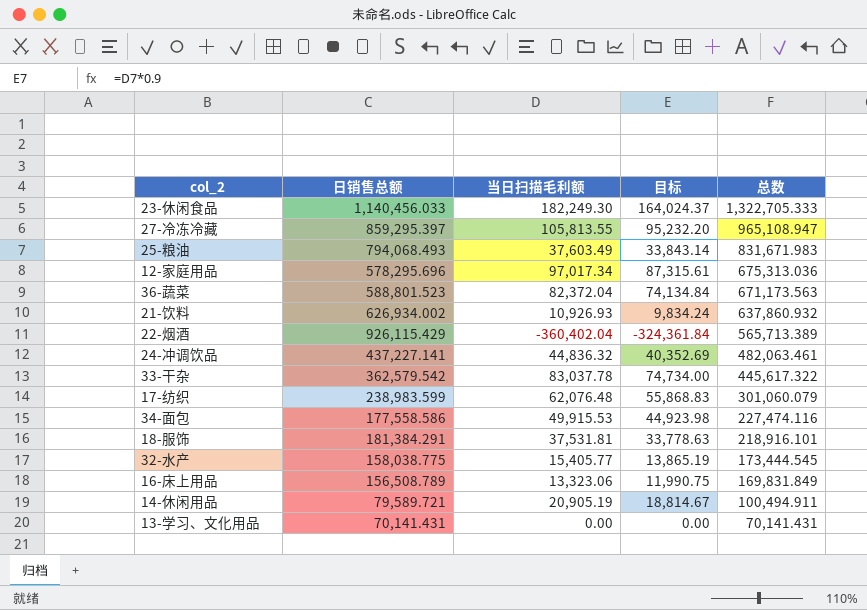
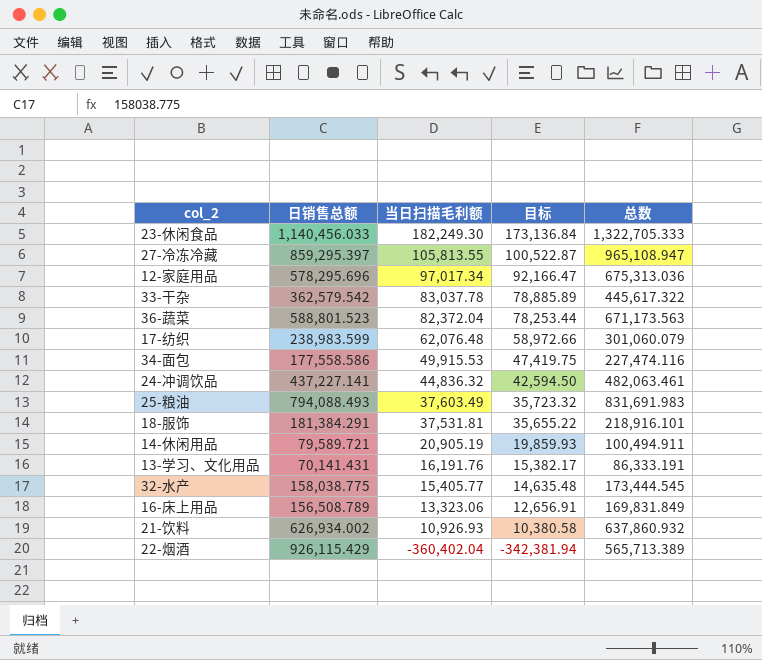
row order: 总数 descending -> 当日扫描毛利额 descending
column 目标 | formula: [当日扫描毛利额] * 0.9 -> [当日扫描毛利额] * 0.95
25-粮油 | 日销售总额: 794,068.493 -> 794,088.493
25-粮油 | 总数: 831,671.983 -> 831,691.983
13-学习、文化用品 | 当日扫描毛利额: 0.00 -> 16,191.76
13-学习、文化用品 | 总数: 70,141.431 -> 86,333.191

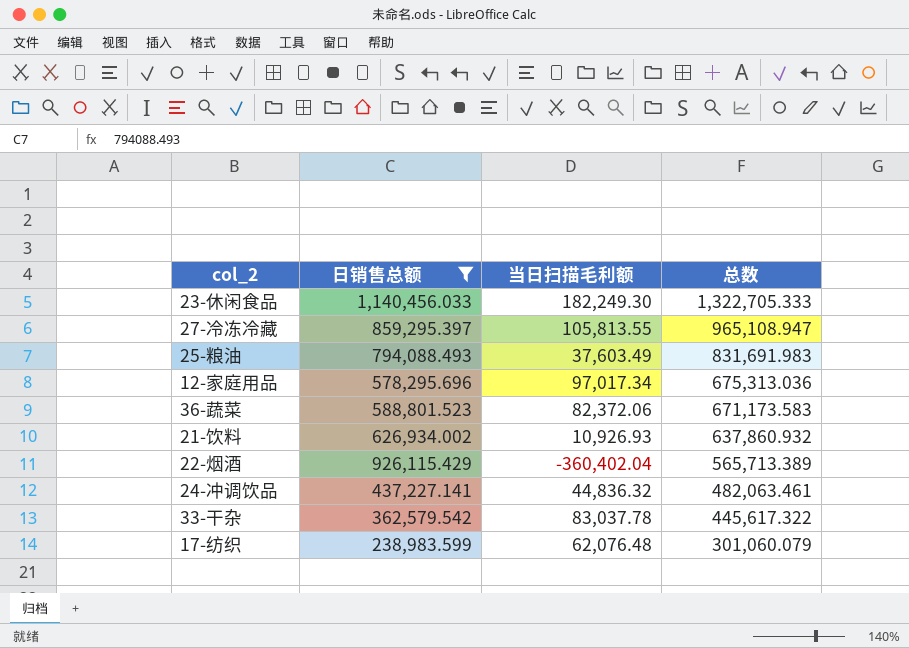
filter: none -> 日销售总额 >= 238,983.599
row order: 当日扫描毛利额 descending -> 总数 descending
column 目标 | formula: [当日扫描毛利额] * 0.95 -> none
36-蔬菜 | 当日扫描毛利额: 82,372.04 -> 82,372.06
36-蔬菜 | 总数: 671,173.563 -> 671,173.583

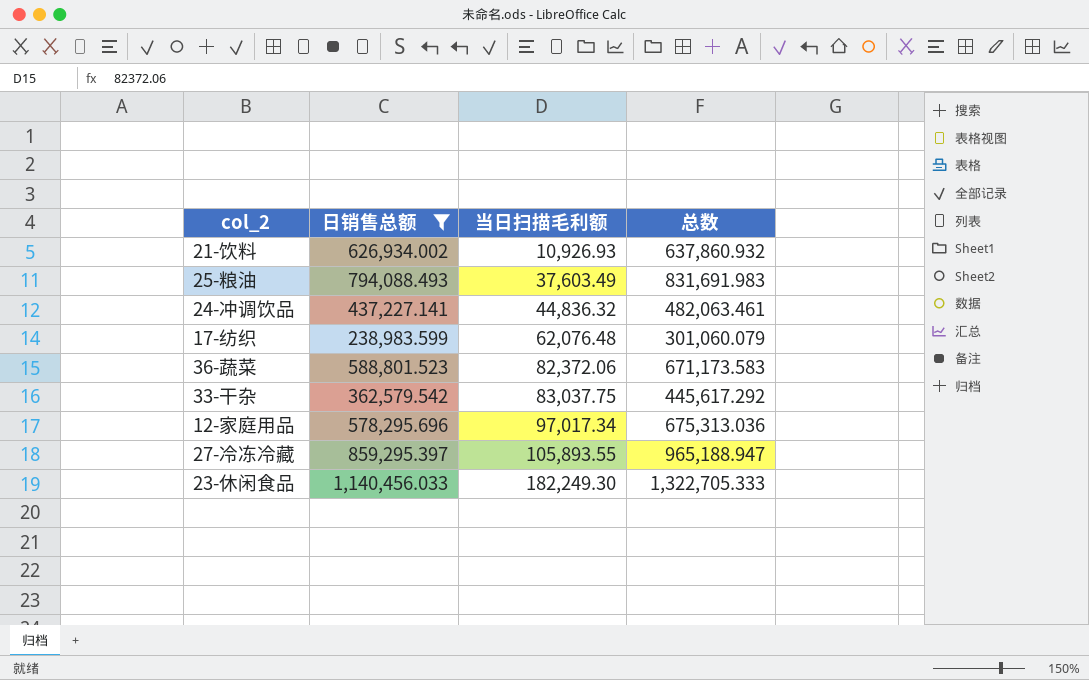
row order: 总数 descending -> 当日扫描毛利额 ascending
row 22-烟酒: 926,115.429 | -360,402.04 | 565,713.389 -> none
33-干杂 | 当日扫描毛利额: 83,037.78 -> 83,037.75
33-干杂 | 总数: 445,617.322 -> 445,617.292
27-冷冻冷藏 | 当日扫描毛利额: 105,813.55 -> 105,893.55
27-冷冻冷藏 | 总数: 965,108.947 -> 965,188.947

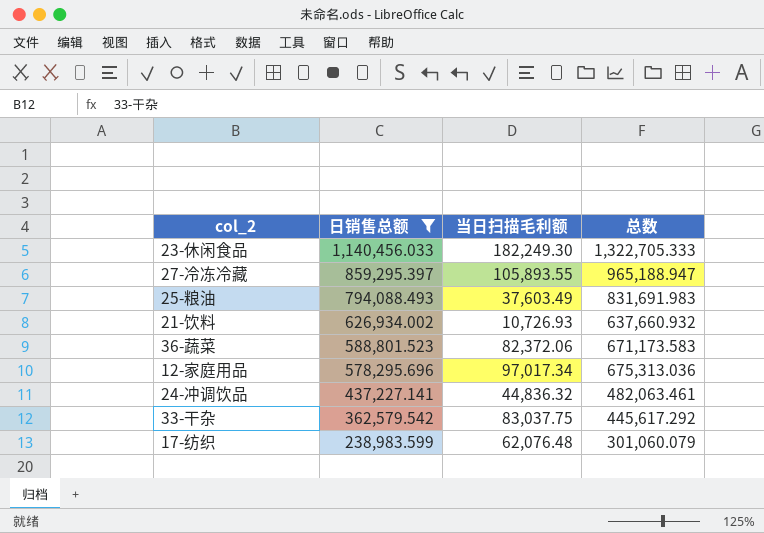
row order: 当日扫描毛利额 ascending -> 日销售总额 descending
21-饮料 | 当日扫描毛利额: 10,926.93 -> 10,726.93
21-饮料 | 总数: 637,860.932 -> 637,660.932

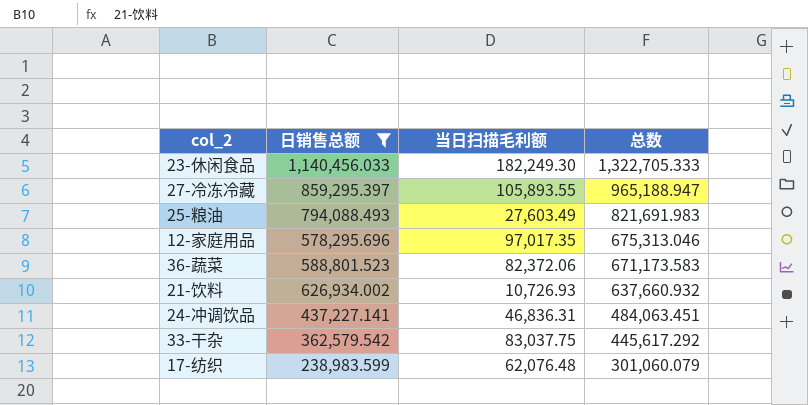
row order: 日销售总额 descending -> 总数 descending
25-粮油 | 当日扫描毛利额: 37,603.49 -> 27,603.49
25-粮油 | 总数: 831,691.983 -> 821,691.983
12-家庭用品 | 当日扫描毛利额: 97,017.34 -> 97,017.35
12-家庭用品 | 总数: 675,313.036 -> 675,313.046
24-冲调饮品 | 当日扫描毛利额: 44,836.32 -> 46,836.31
24-冲调饮品 | 总数: 482,063.461 -> 484,063.451

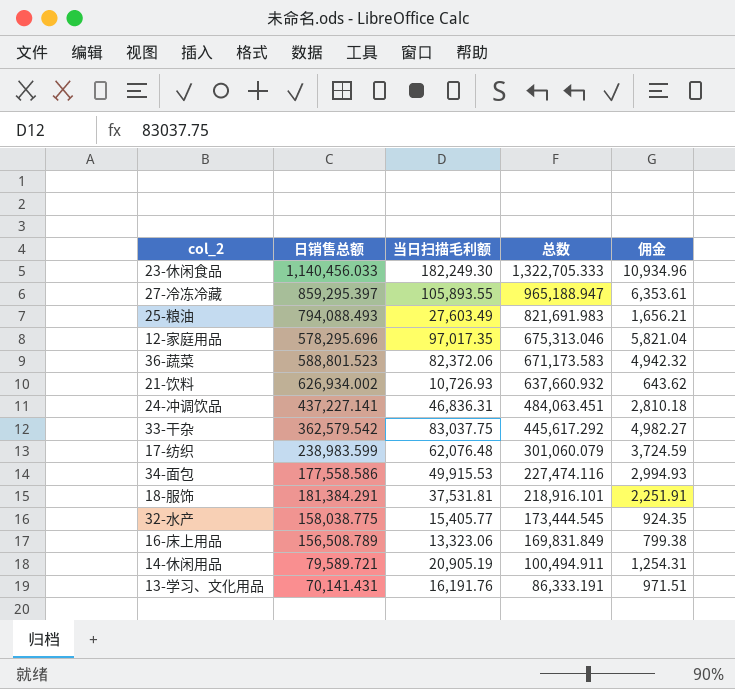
filter: 日销售总额 >= 238,983.599 -> none
column 佣金 | formula: none -> [当日扫描毛利额] * 0.06

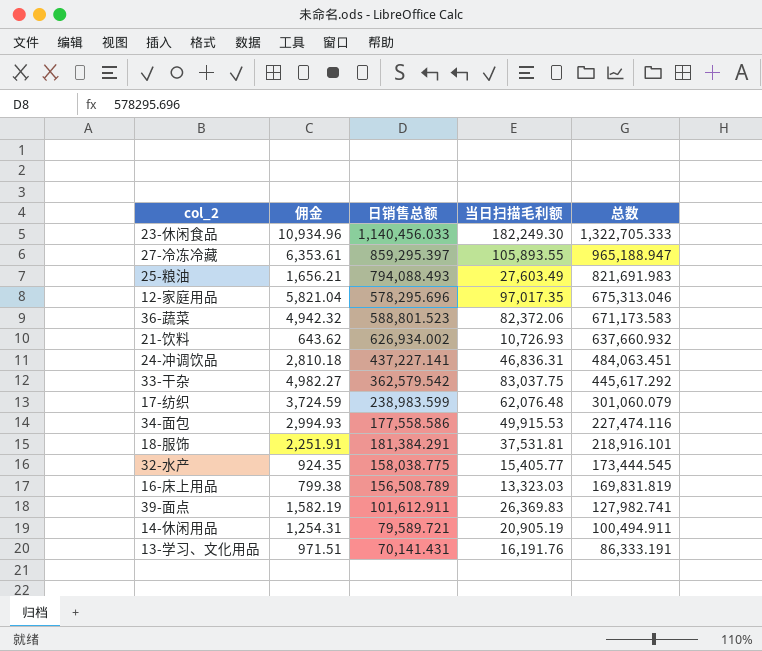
column 佣金 | position: 5 -> 2
16-床上用品 | 当日扫描毛利额: 13,323.06 -> 13,323.03
16-床上用品 | 总数: 169,831.849 -> 169,831.819
row 39-面点: none -> 1,582.19 | 101,612.911 | 26,369.83 | 127,982.741

